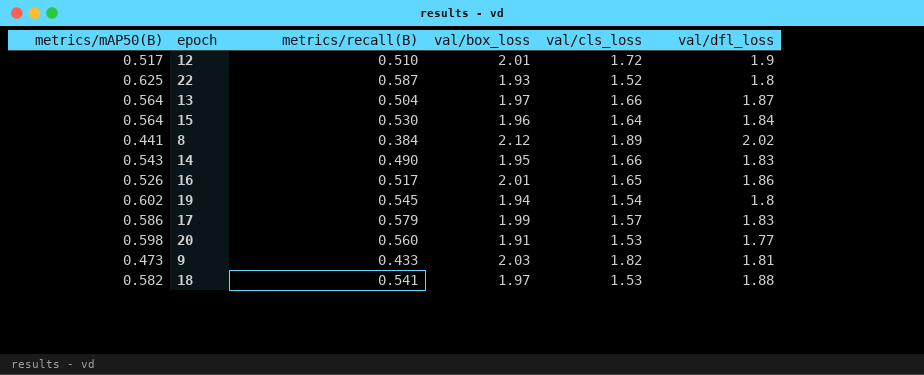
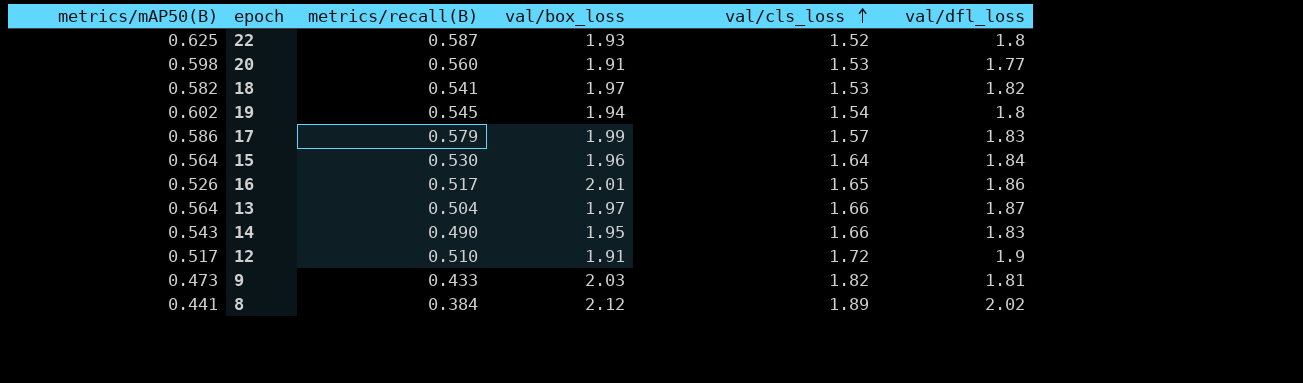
row order: none -> val/cls_loss ascending
18 | val/dfl_loss: 1.88 -> 1.82
12 | val/box_loss: 2.01 -> 1.91

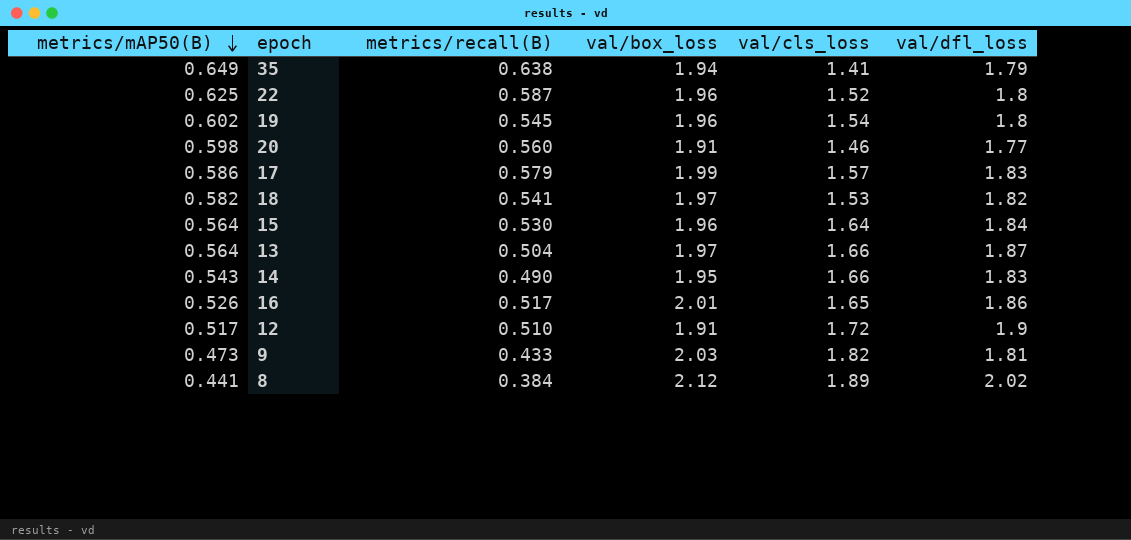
row order: val/cls_loss ascending -> metrics/mAP50(B) descending
row 35: none -> 0.649 | 0.638 | 1.94 | 1.41 | 1.79
22 | val/box_loss: 1.93 -> 1.96
19 | val/box_loss: 1.94 -> 1.96
20 | val/cls_loss: 1.53 -> 1.46

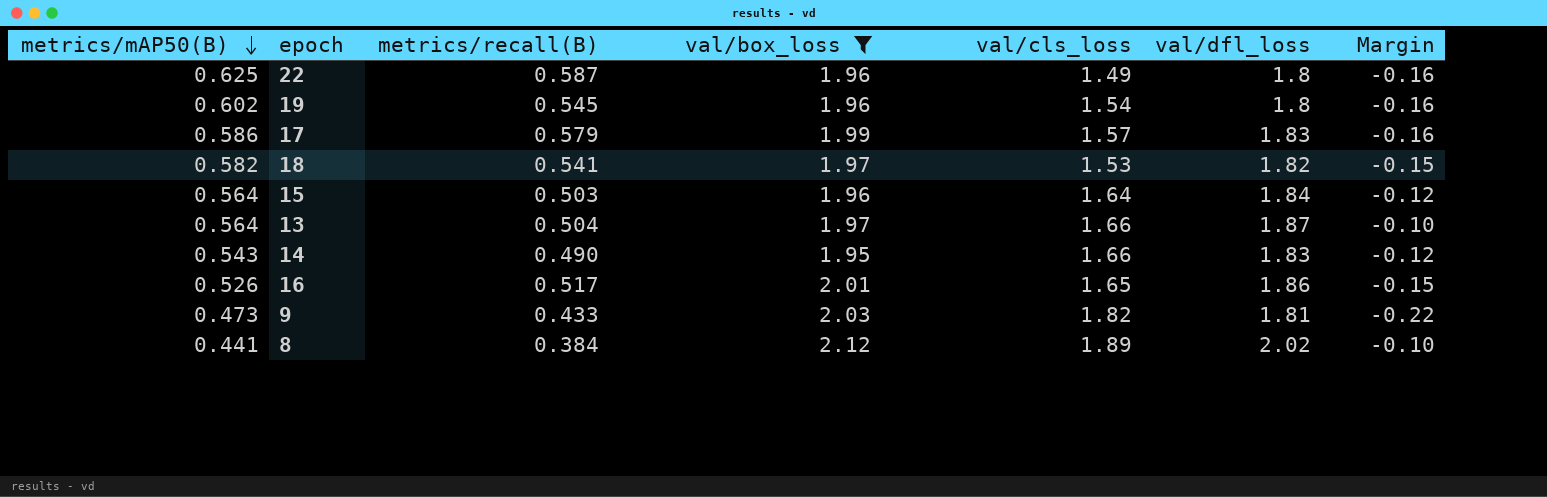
filter: none -> val/box_loss >= 1.95
column Margin | formula: none -> [val/dfl_loss] - [val/box_loss]
22 | val/cls_loss: 1.52 -> 1.49
15 | metrics/recall(B): 0.530 -> 0.503

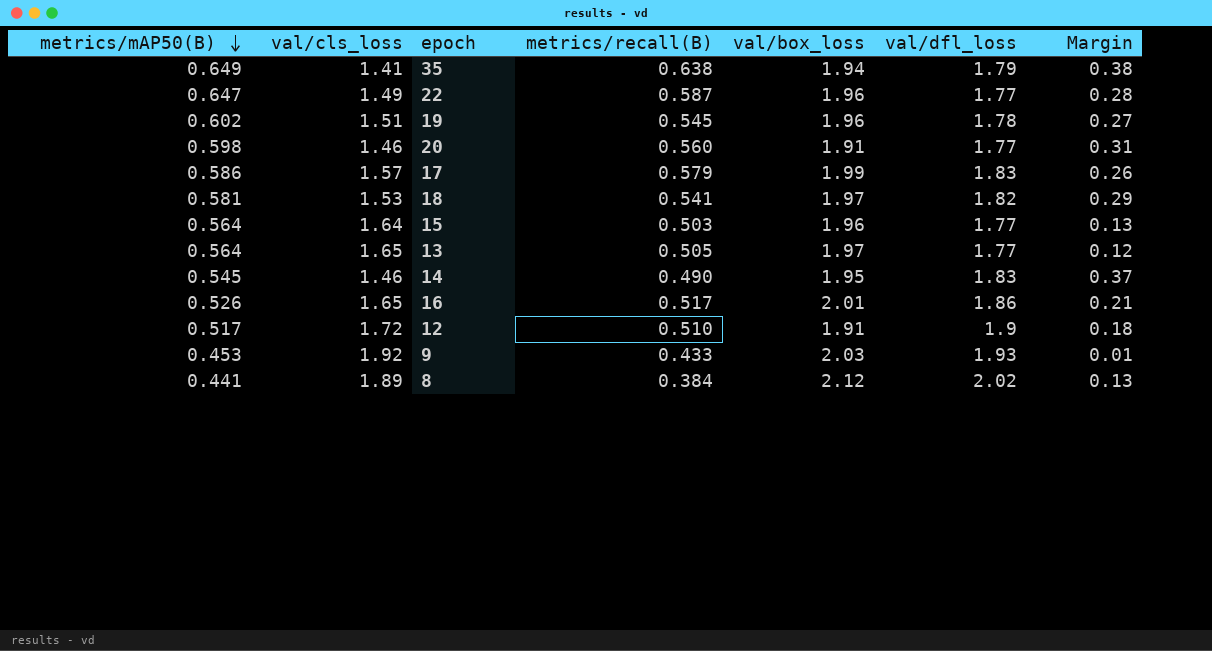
filter: val/box_loss >= 1.95 -> none
column val/cls_loss | position: 5 -> 2
column Margin | formula: [val/dfl_loss] - [val/box_loss] -> [val/dfl_loss] - [val/cls_loss]
22 | metrics/mAP50(B): 0.625 -> 0.647
22 | val/dfl_loss: 1.8 -> 1.77
19 | val/cls_loss: 1.54 -> 1.51
19 | val/dfl_loss: 1.8 -> 1.78
18 | metrics/mAP50(B): 0.582 -> 0.581
15 | val/dfl_loss: 1.84 -> 1.77
13 | val/cls_loss: 1.66 -> 1.65
13 | metrics/recall(B): 0.504 -> 0.505
13 | val/dfl_loss: 1.87 -> 1.77
14 | metrics/mAP50(B): 0.543 -> 0.545
14 | val/cls_loss: 1.66 -> 1.46
9 | metrics/mAP50(B): 0.473 -> 0.453
9 | val/cls_loss: 1.82 -> 1.92
9 | val/dfl_loss: 1.81 -> 1.93

